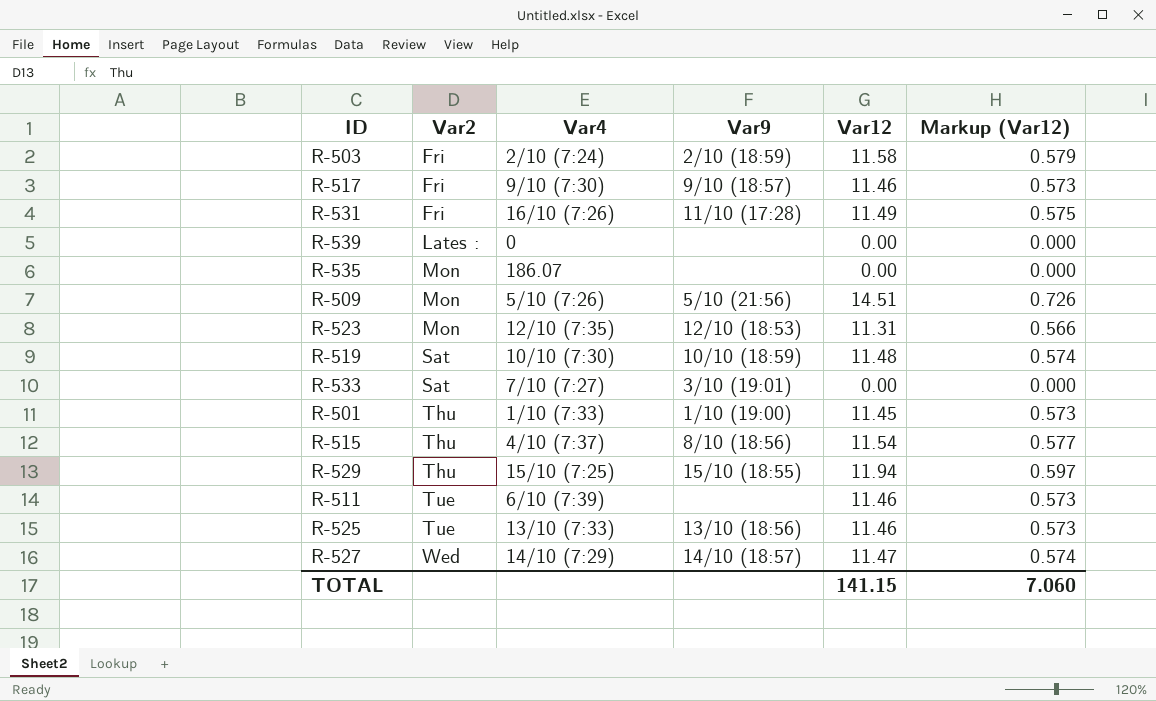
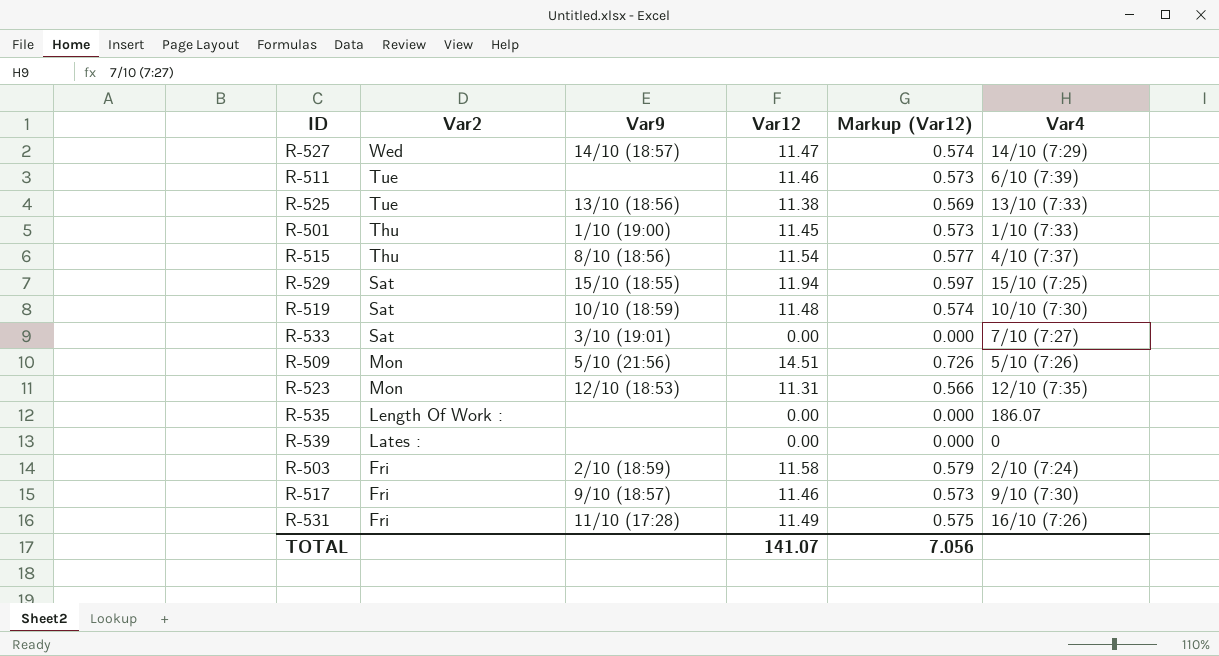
row order: Var2 ascending -> Var2 descending
column Var4 | position: 3 -> 6
R-525 | Var12: 11.46 -> 11.38
R-525 | Markup (Var12): 0.573 -> 0.569
R-529 | Var2: Thu -> Sat
R-535 | Var2: Mon -> Length Of Work :
TOTAL | Var12: 141.15 -> 141.07
TOTAL | Markup (Var12): 7.060 -> 7.056

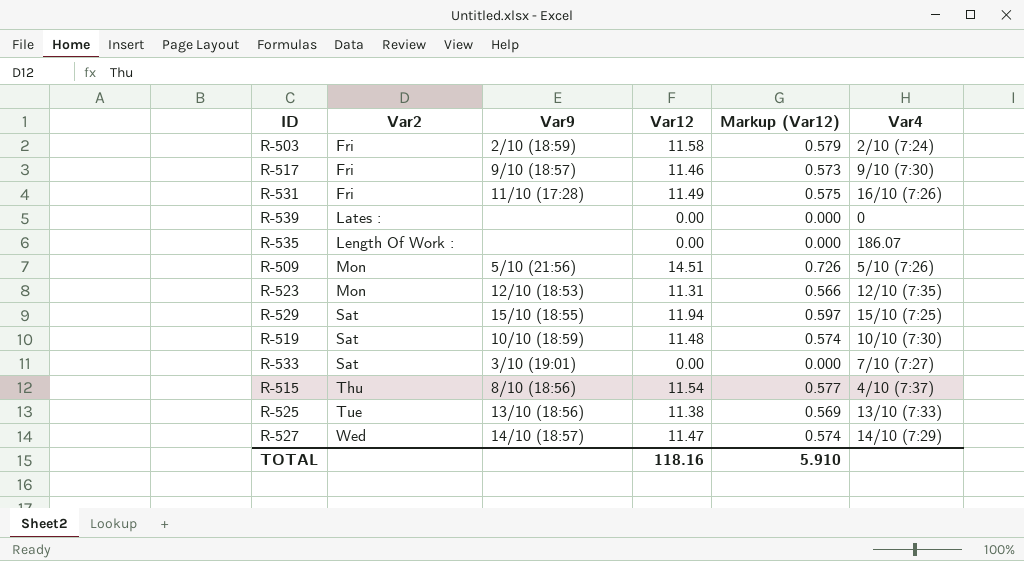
row order: Var2 descending -> Var2 ascending
row R-511: Tue | none | 11.46 | 0.573 | 6/10 (7:39) -> none
row R-501: Thu | 1/10 (19:00) | 11.45 | 0.573 | 1/10 (7:33) -> none
TOTAL | Var12: 141.07 -> 118.16
TOTAL | Markup (Var12): 7.056 -> 5.910

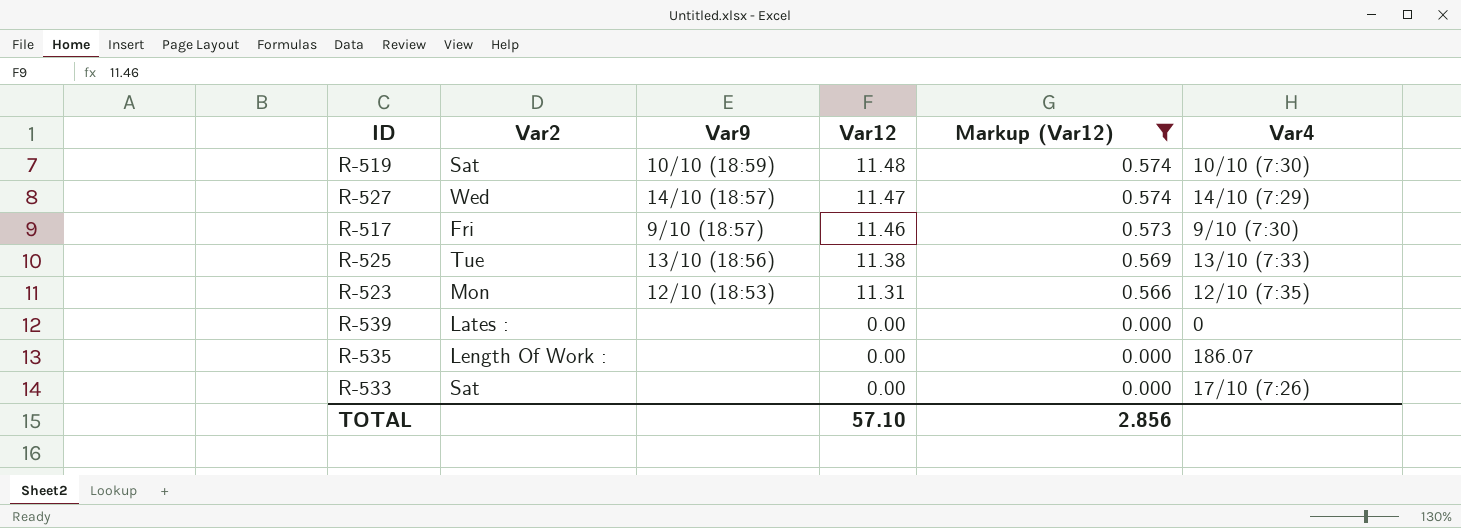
filter: none -> Markup (Var12) <= 0.574
row order: Var2 ascending -> Var12 descending
R-533 | Var9: 3/10 (19:01) -> none
R-533 | Var4: 7/10 (7:27) -> 17/10 (7:26)
TOTAL | Var12: 118.16 -> 57.10
TOTAL | Markup (Var12): 5.910 -> 2.856

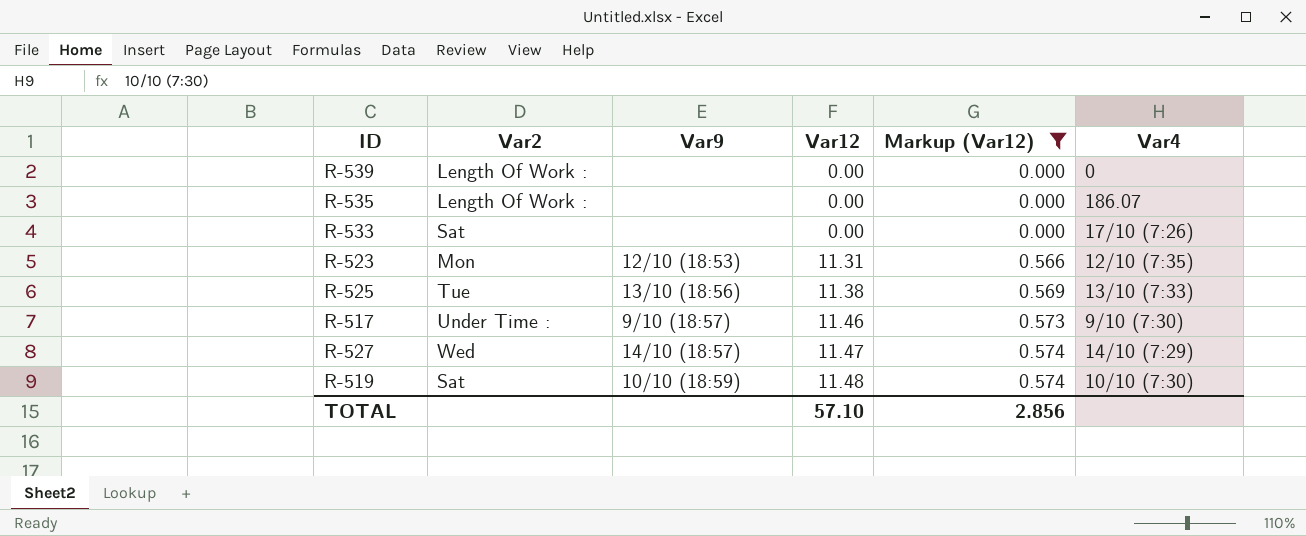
row order: Var12 descending -> Var12 ascending
R-539 | Var2: Lates : -> Length Of Work :
R-517 | Var2: Fri -> Under Time :

